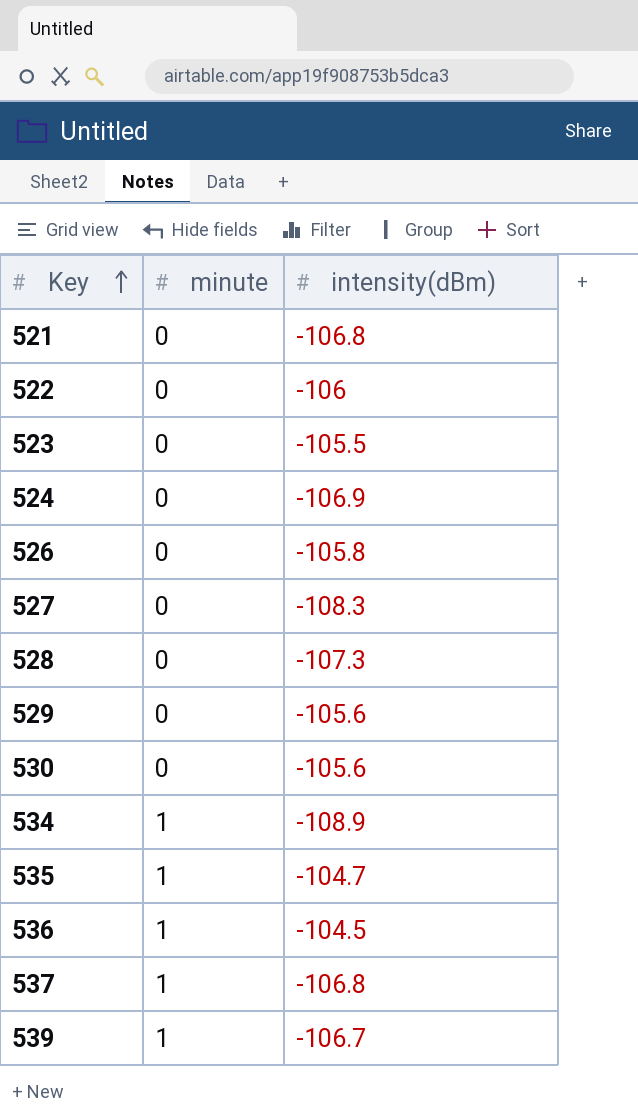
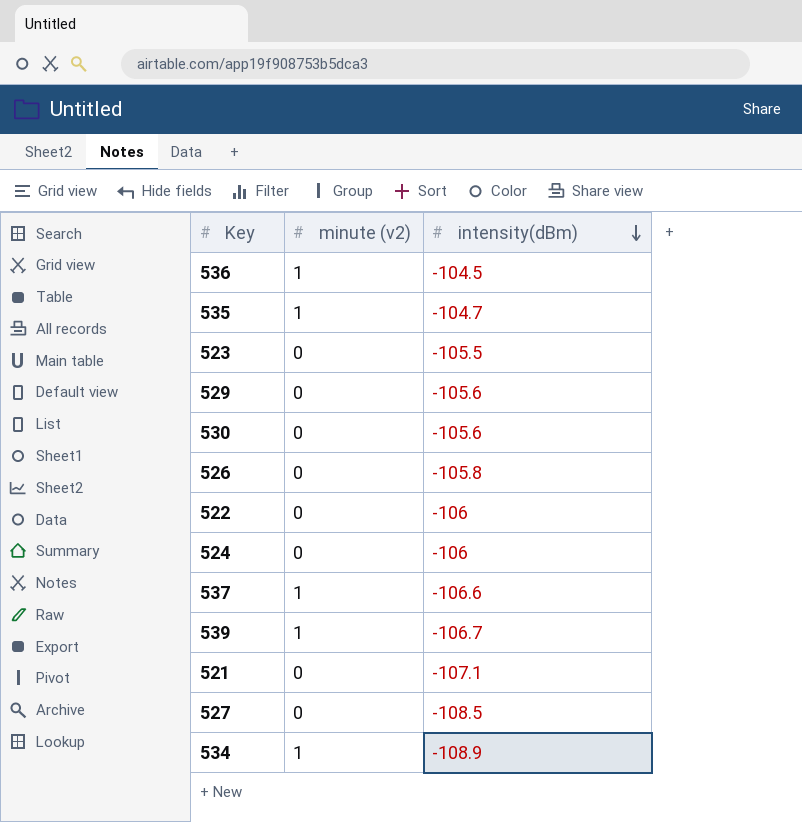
row order: Key ascending -> intensity(dBm) descending
column name: minute -> minute (v2)
row 528: 0 | -107.3 -> none
524 | intensity(dBm): -106.9 -> -106
537 | intensity(dBm): -106.8 -> -106.6
521 | intensity(dBm): -106.8 -> -107.1
527 | intensity(dBm): -108.3 -> -108.5

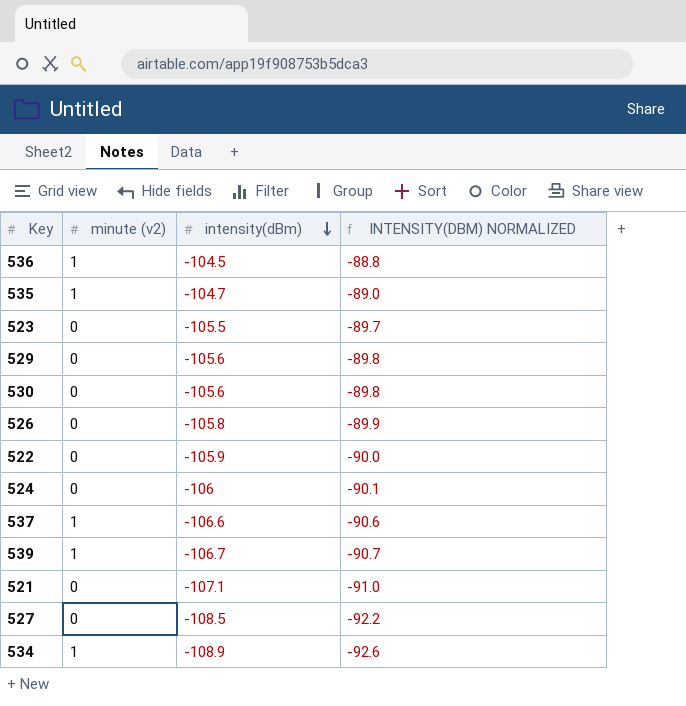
column INTENSITY(DBM) NORMALIZED | formula: none -> [intensity(dBm)] * 0.85
522 | intensity(dBm): -106 -> -105.9

